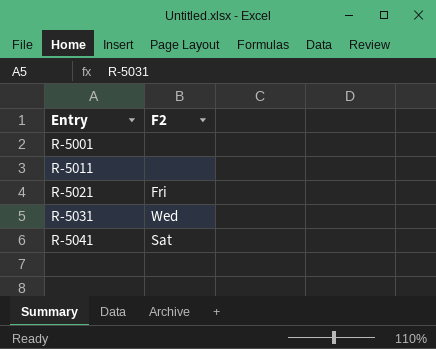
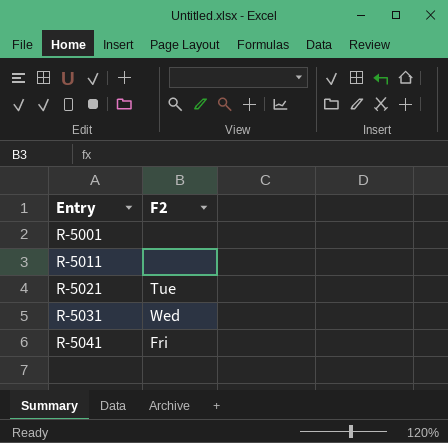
R-5021 | F2: Fri -> Tue
R-5041 | F2: Sat -> Fri

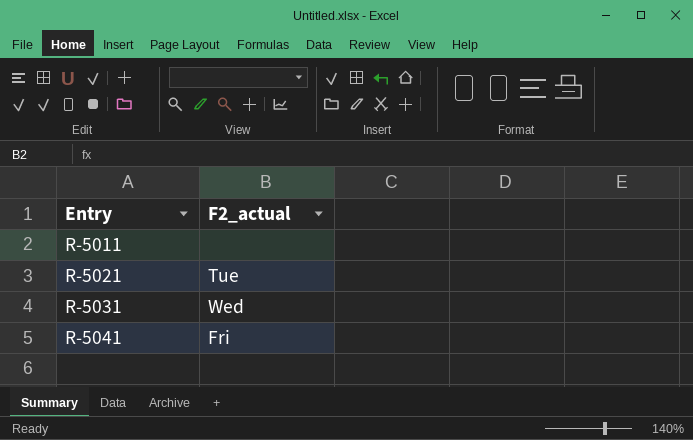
column name: F2 -> F2_actual
row R-5001: none -> none

